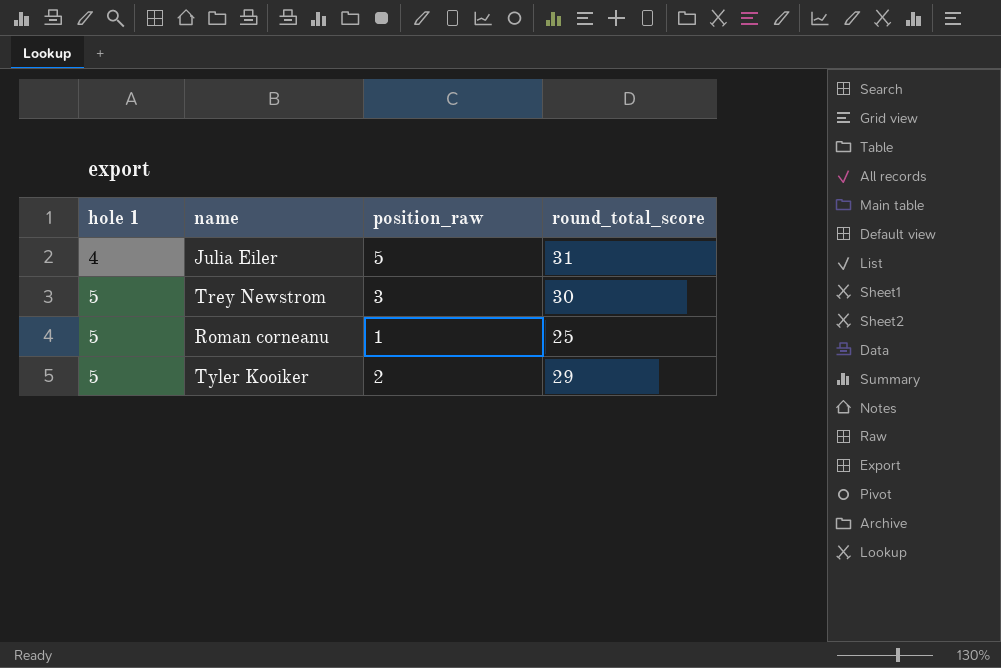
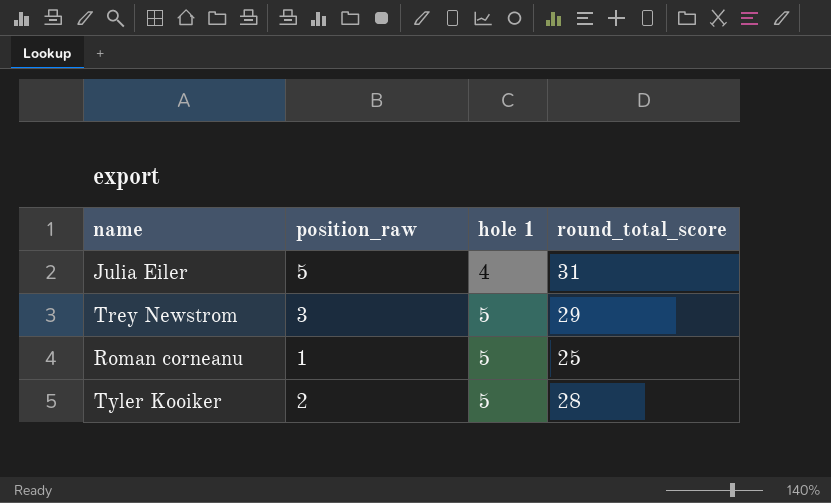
column hole 1 | position: 1 -> 3
Trey Newstrom | round_total_score: 30 -> 29
Tyler Kooiker | round_total_score: 29 -> 28

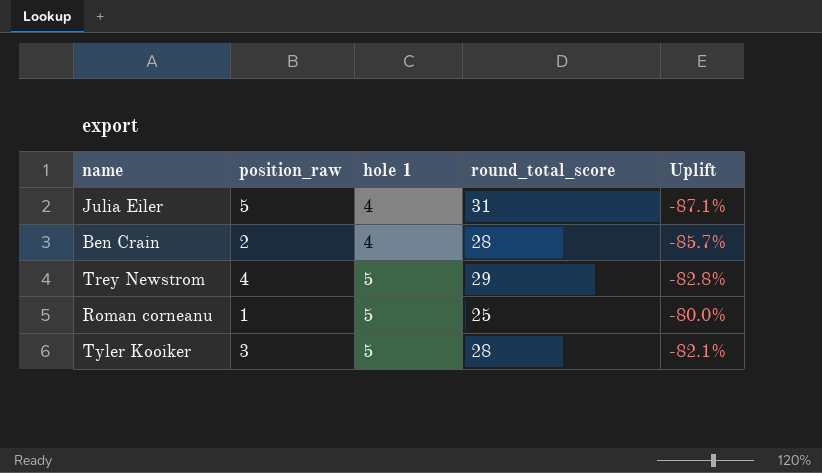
column Uplift | formula: none -> ([hole 1] - [round_total_score]) / [round_total_score]
row Ben Crain: none -> 2 | 4 | 28 | -85.7%
Trey Newstrom | position_raw: 3 -> 4
Tyler Kooiker | position_raw: 2 -> 3

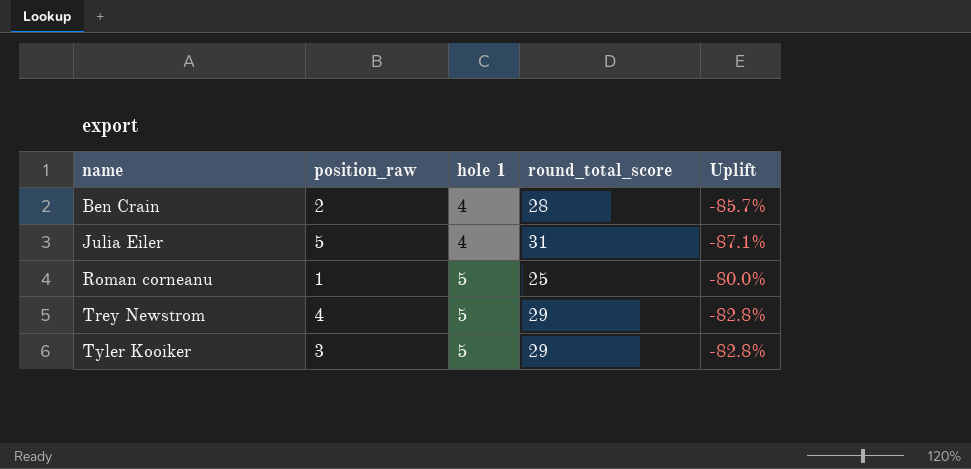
row order: hole 1 ascending -> name ascending
Tyler Kooiker | round_total_score: 28 -> 29
Tyler Kooiker | Uplift: -82.1% -> -82.8%

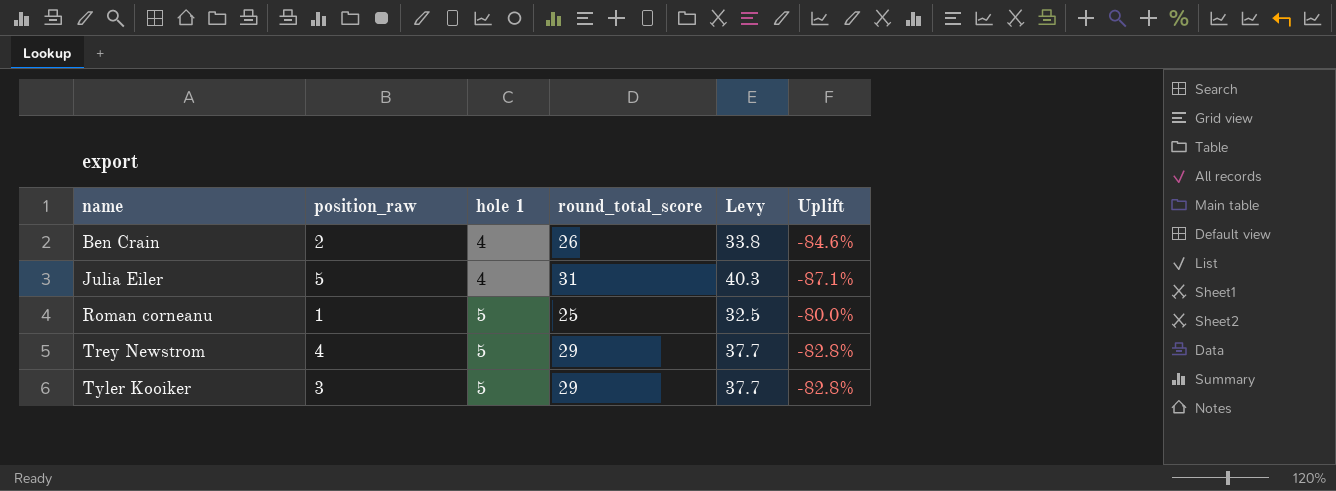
column Levy | formula: none -> [round_total_score] * 1.3
Ben Crain | round_total_score: 28 -> 26
Ben Crain | Uplift: -85.7% -> -84.6%

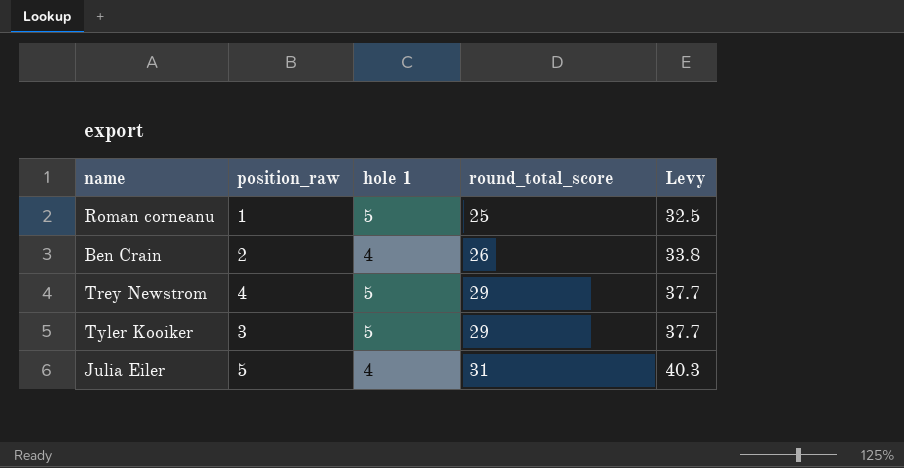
row order: name ascending -> round_total_score ascending
column Uplift | formula: ([hole 1] - [round_total_score]) / [round_total_score] -> none

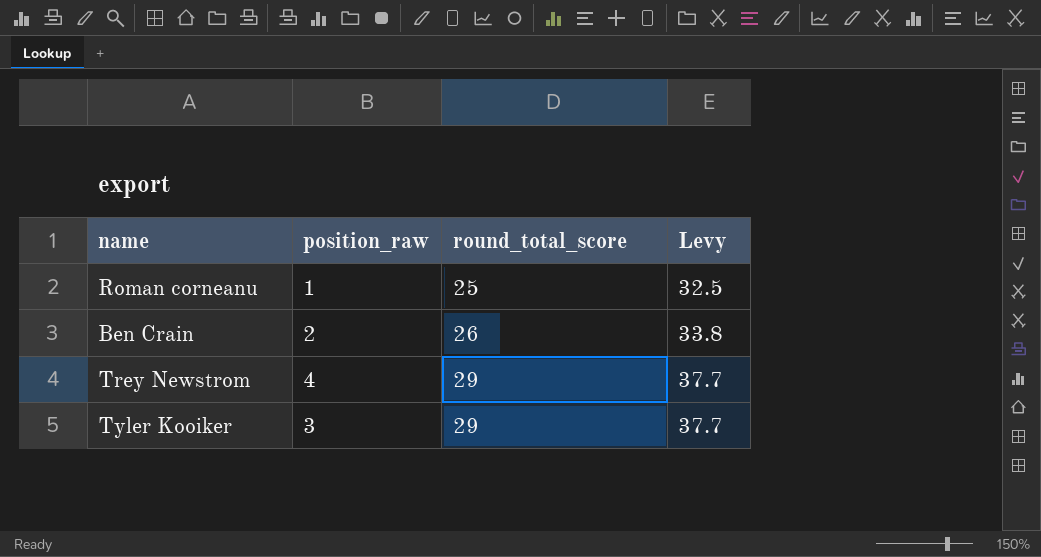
column hole 1 | position: 3 -> none
row Julia Eiler: 5 | 4 | 31 | 40.3 -> none

